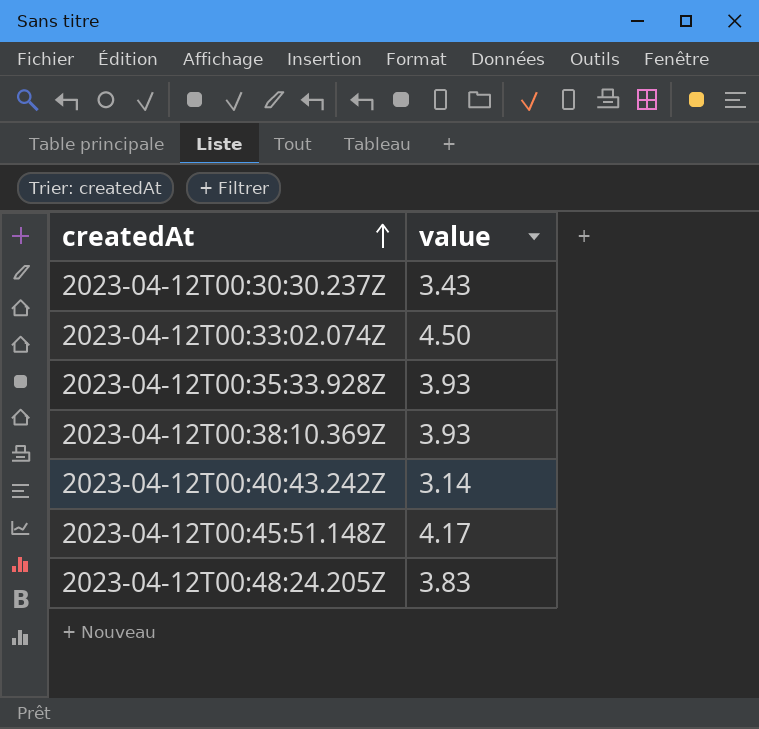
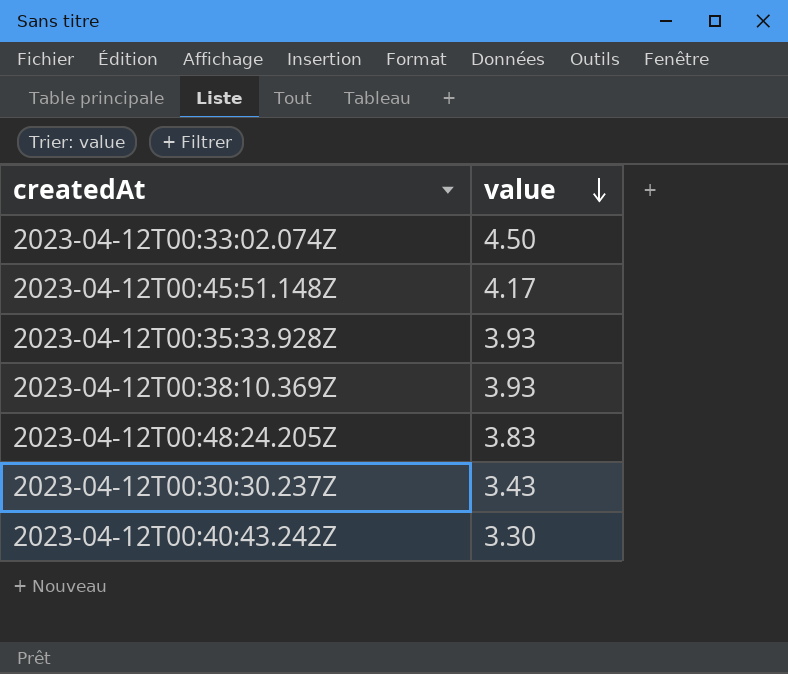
row order: createdAt ascending -> value descending
2023-04-12T00:40:43.242Z | value: 3.14 -> 3.30

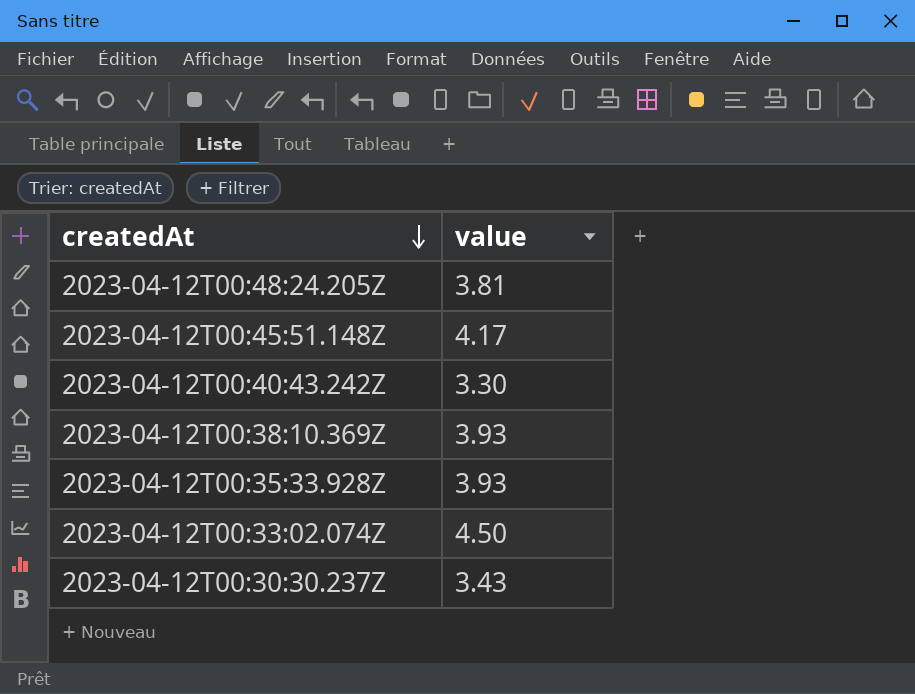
row order: value descending -> createdAt descending
2023-04-12T00:48:24.205Z | value: 3.83 -> 3.81

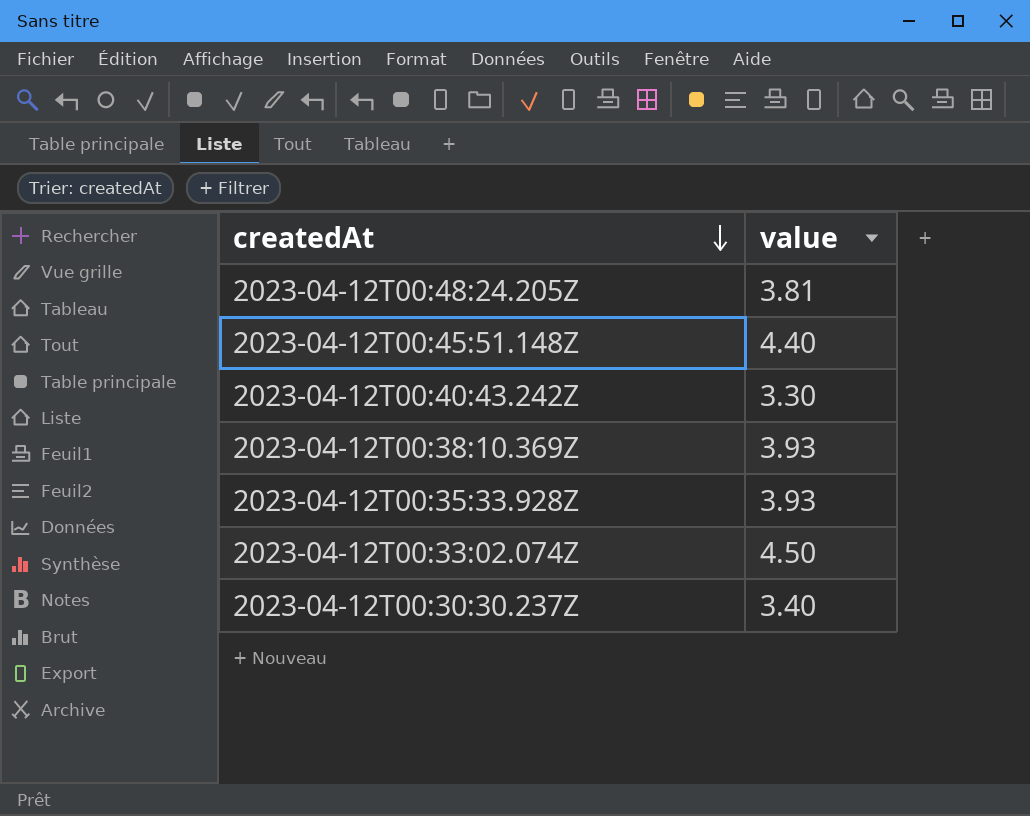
2023-04-12T00:45:51.148Z | value: 4.17 -> 4.40
2023-04-12T00:30:30.237Z | value: 3.43 -> 3.40

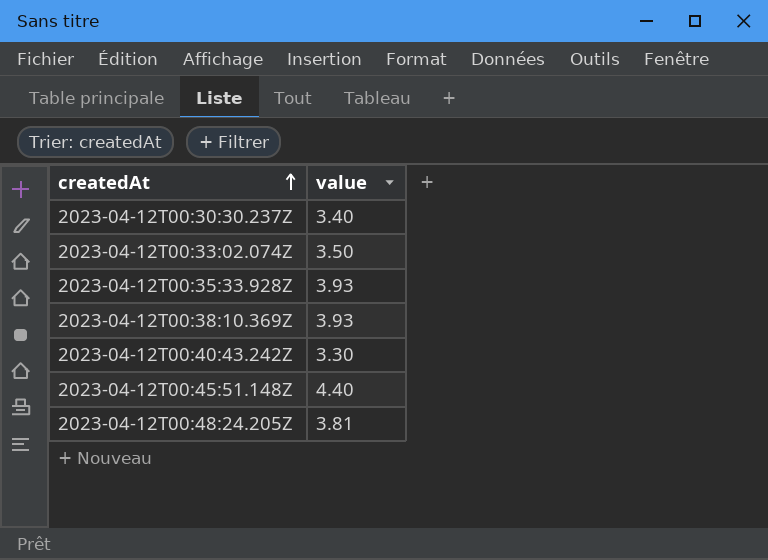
row order: createdAt descending -> createdAt ascending
2023-04-12T00:33:02.074Z | value: 4.50 -> 3.50

